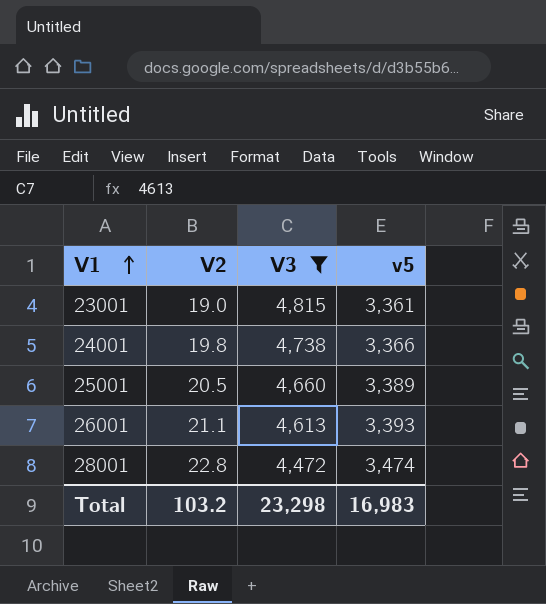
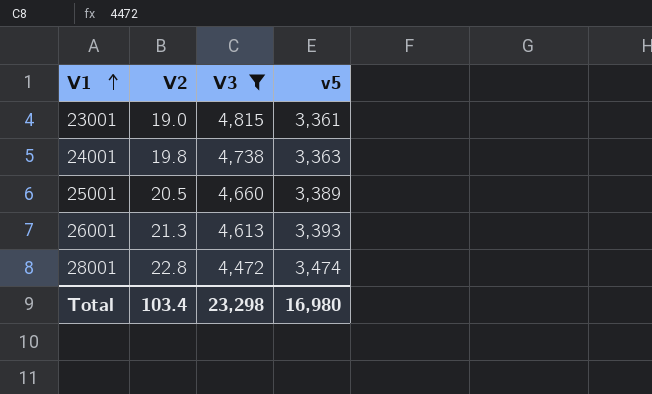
24001 | v5: 3,366 -> 3,363
26001 | V2: 21.1 -> 21.3
Total | V2: 103.2 -> 103.4
Total | v5: 16,983 -> 16,980

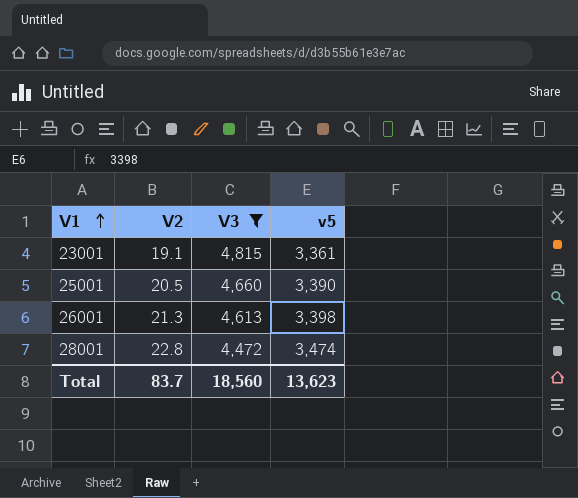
row 24001: 19.8 | 4,738 | 3,363 -> none
23001 | V2: 19.0 -> 19.1
25001 | v5: 3,389 -> 3,390
26001 | v5: 3,393 -> 3,398
Total | V2: 103.4 -> 83.7
Total | V3: 23,298 -> 18,560
Total | v5: 16,980 -> 13,623

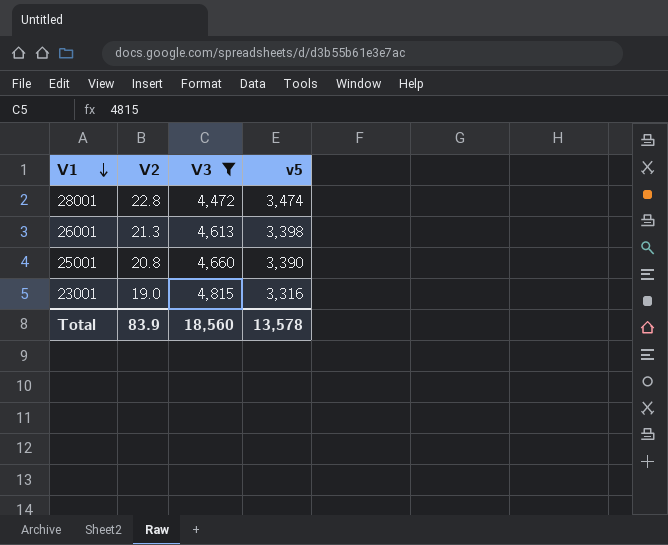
row order: V1 ascending -> V1 descending
25001 | V2: 20.5 -> 20.8
23001 | V2: 19.1 -> 19.0
23001 | v5: 3,361 -> 3,316
Total | V2: 83.7 -> 83.9
Total | v5: 13,623 -> 13,578

